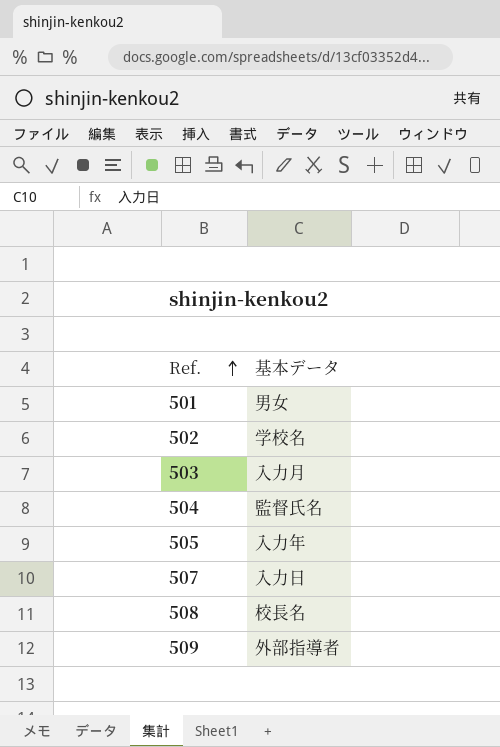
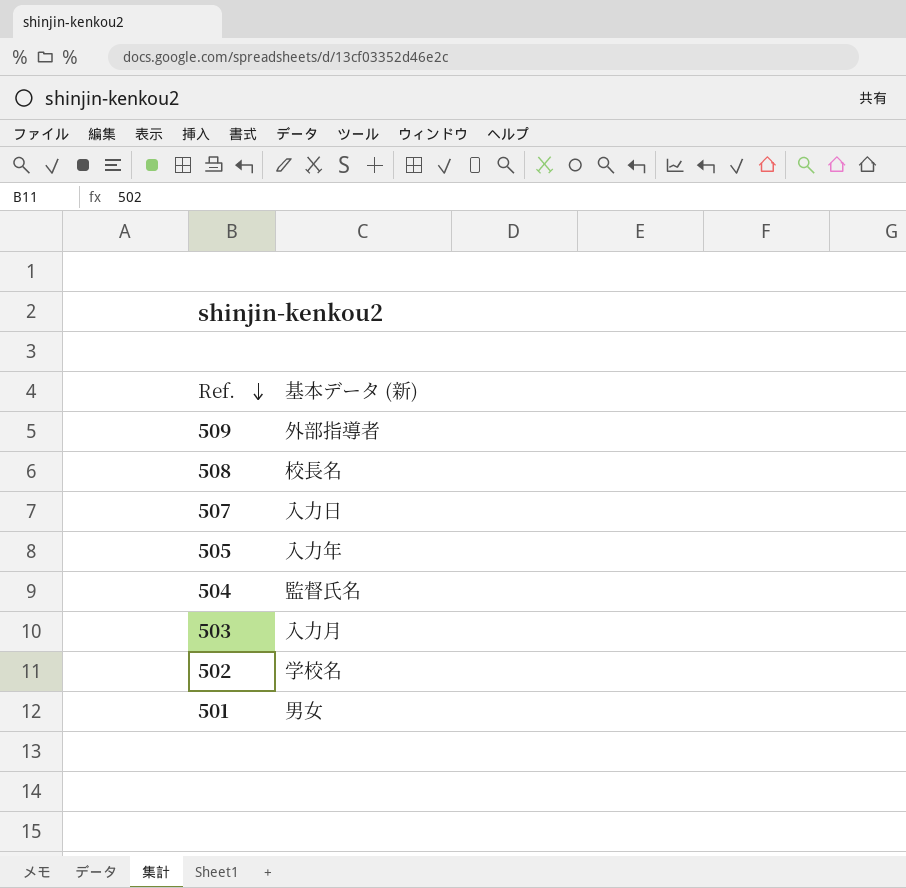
row order: Ref. ascending -> Ref. descending
column name: 基本データ -> 基本データ (新)

